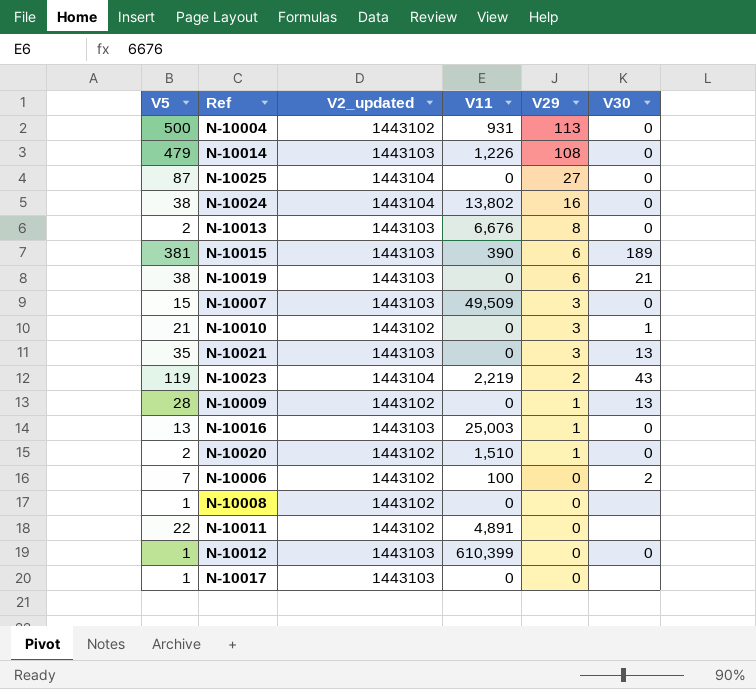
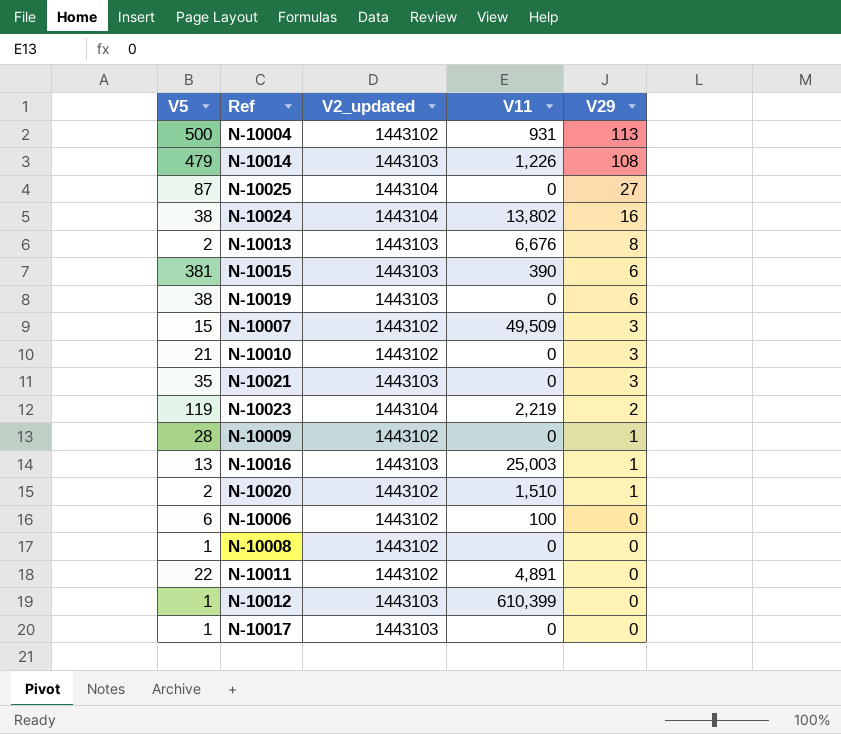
column V30 | position: 6 -> none
N-10007 | V2_updated: 1443103 -> 1443102
N-10006 | V5: 7 -> 6

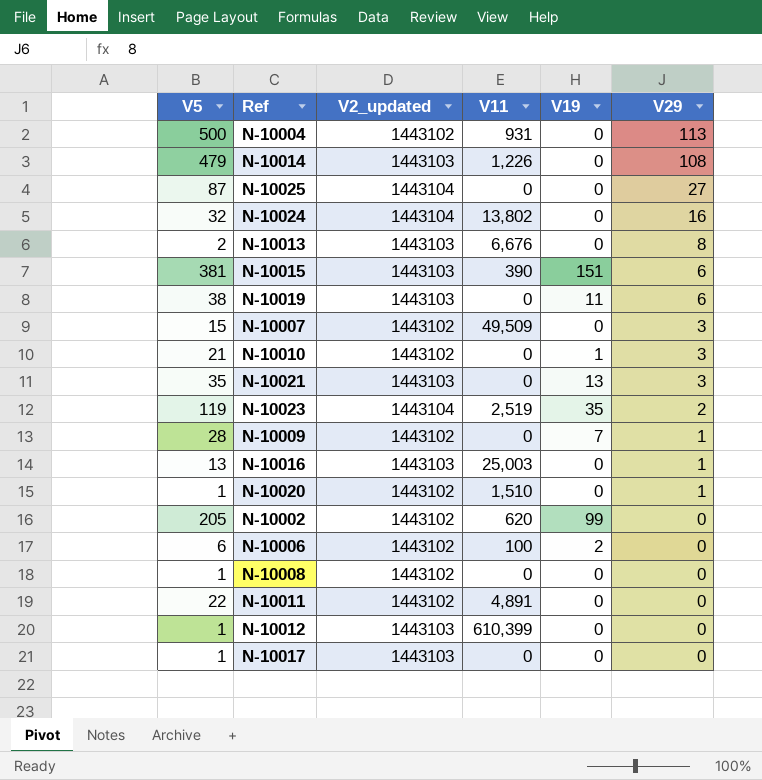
column V19 | position: none -> 5
N-10024 | V5: 38 -> 32
N-10023 | V11: 2,219 -> 2,519
N-10020 | V5: 2 -> 1
row N-10002: none -> 205 | 1443102 | 620 | 99 | 0

